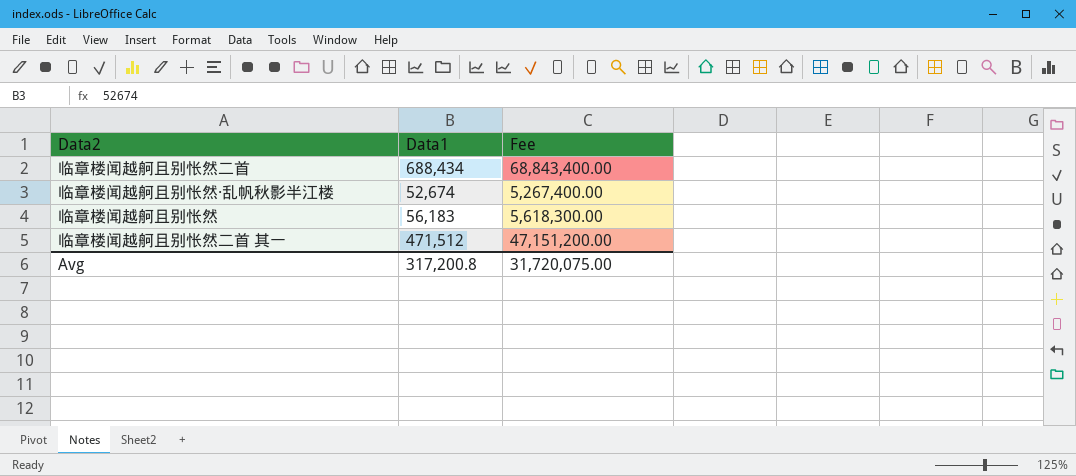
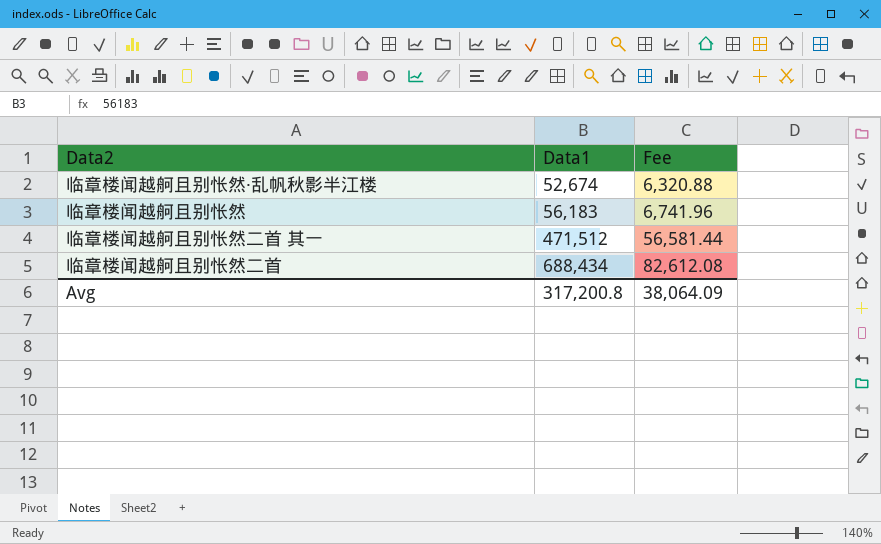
row order: none -> Data1 ascending
column Fee | formula: [Data1] * 100 -> [Data1] * 0.12
Avg | Fee: 31,720,075.00 -> 38,064.09

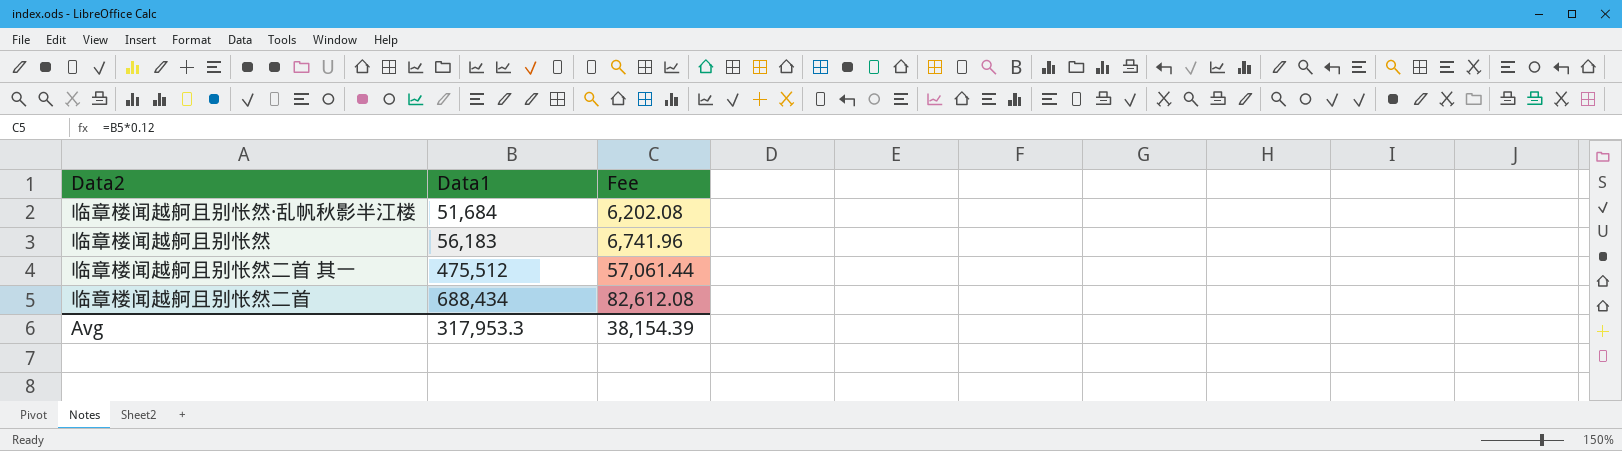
临章楼闻越舸且别怅然·乱帆秋影半江楼 | Data1: 52,674 -> 51,684
临章楼闻越舸且别怅然·乱帆秋影半江楼 | Fee: 6,320.88 -> 6,202.08
临章楼闻越舸且别怅然二首 其一 | Data1: 471,512 -> 475,512
临章楼闻越舸且别怅然二首 其一 | Fee: 56,581.44 -> 57,061.44
Avg | Data1: 317,200.8 -> 317,953.3
Avg | Fee: 38,064.09 -> 38,154.39

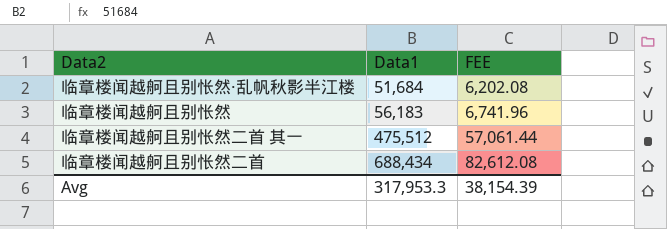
column name: Fee -> FEE

